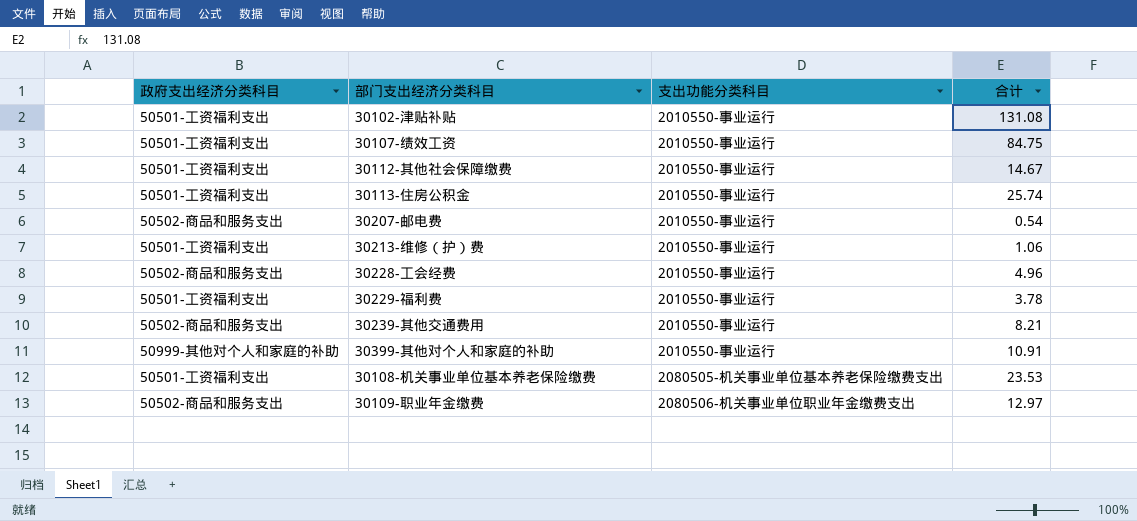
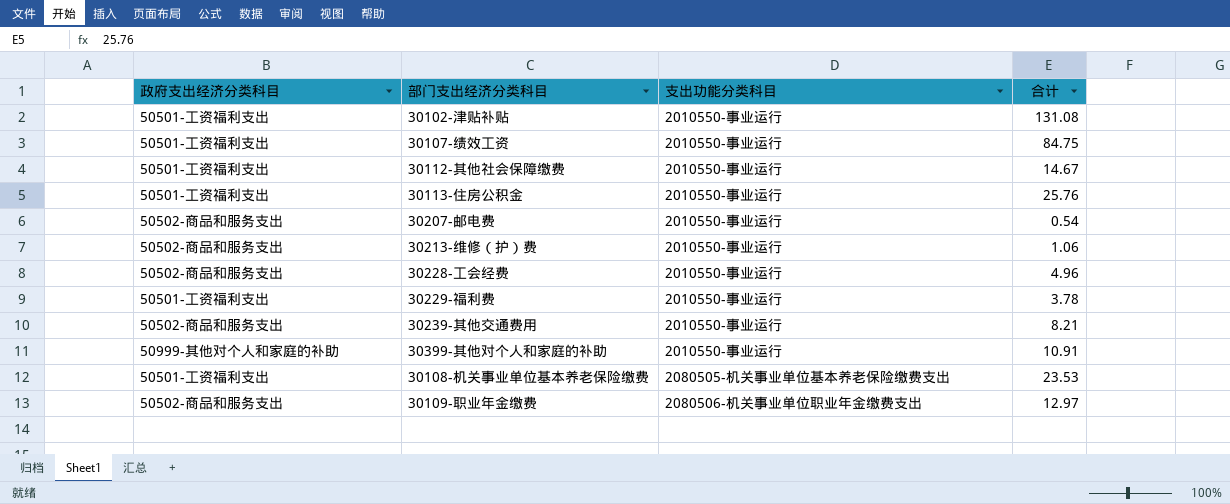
30113-住房公积金 | 合计: 25.74 -> 25.76
30213-维修（护）费 | 政府支出经济分类科目: 50501-工资福利支出 -> 50502-商品和服务支出

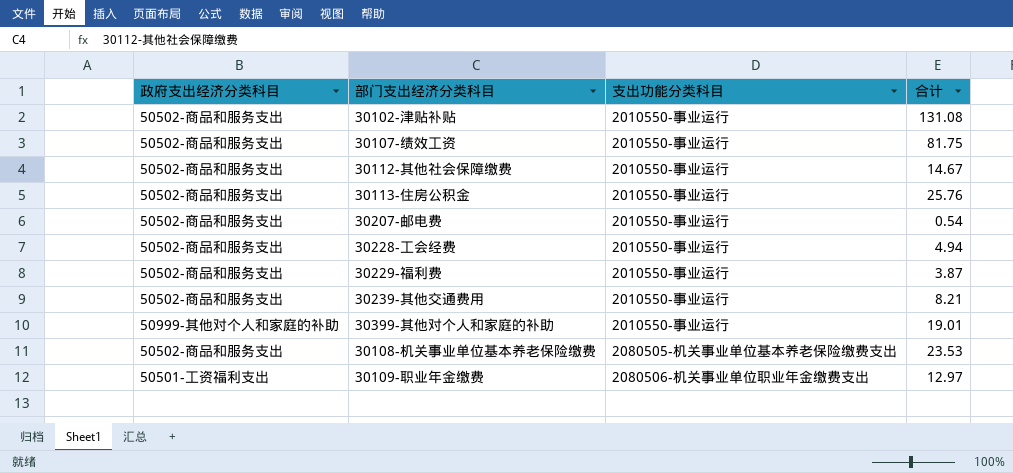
row 30213-维修（护）费: 50502-商品和服务支出 | 2010550-事业运行 | 1.06 -> none
30102-津贴补贴 | 政府支出经济分类科目: 50501-工资福利支出 -> 50502-商品和服务支出
30107-绩效工资 | 政府支出经济分类科目: 50501-工资福利支出 -> 50502-商品和服务支出
30107-绩效工资 | 合计: 84.75 -> 81.75
30112-其他社会保障缴费 | 政府支出经济分类科目: 50501-工资福利支出 -> 50502-商品和服务支出
30113-住房公积金 | 政府支出经济分类科目: 50501-工资福利支出 -> 50502-商品和服务支出
30228-工会经费 | 合计: 4.96 -> 4.94
30229-福利费 | 政府支出经济分类科目: 50501-工资福利支出 -> 50502-商品和服务支出
30229-福利费 | 合计: 3.78 -> 3.87
30399-其他对个人和家庭的补助 | 合计: 10.91 -> 19.01
30108-机关事业单位基本养老保险缴费 | 政府支出经济分类科目: 50501-工资福利支出 -> 50502-商品和服务支出
30109-职业年金缴费 | 政府支出经济分类科目: 50502-商品和服务支出 -> 50501-工资福利支出

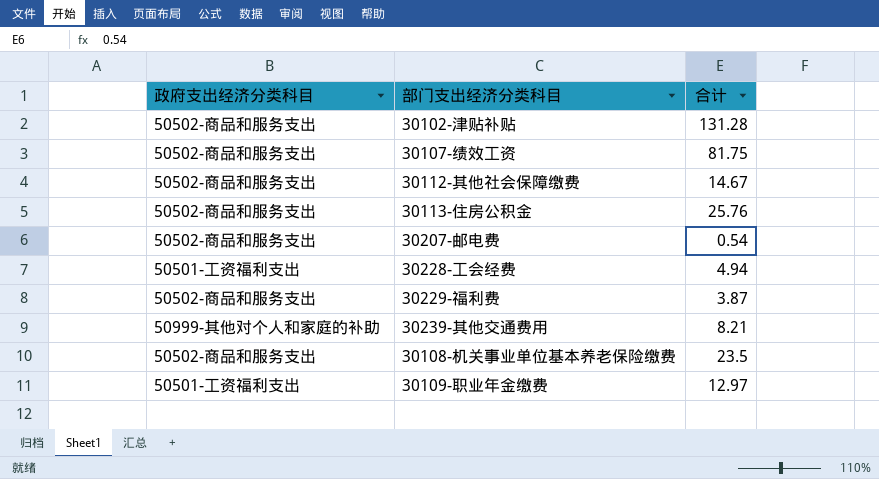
column 支出功能分类科目 | position: 3 -> none
row 30399-其他对个人和家庭的补助: 50999-其他对个人和家庭的补助 | 2010550-事业运行 | 19.01 -> none
30102-津贴补贴 | 合计: 131.08 -> 131.28
30228-工会经费 | 政府支出经济分类科目: 50502-商品和服务支出 -> 50501-工资福利支出
30239-其他交通费用 | 政府支出经济分类科目: 50502-商品和服务支出 -> 50999-其他对个人和家庭的补助
30108-机关事业单位基本养老保险缴费 | 合计: 23.53 -> 23.5

